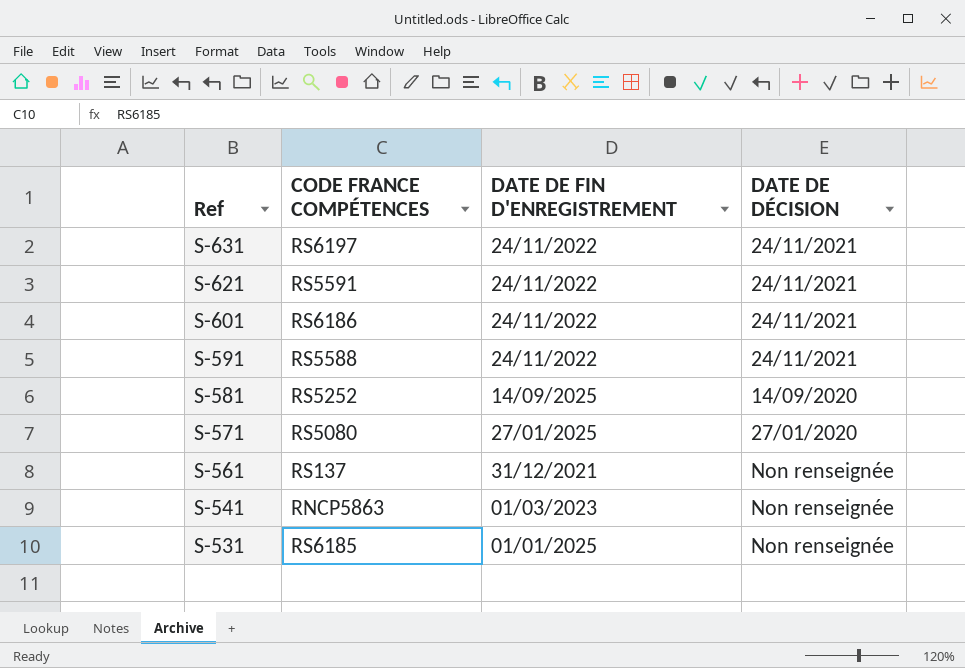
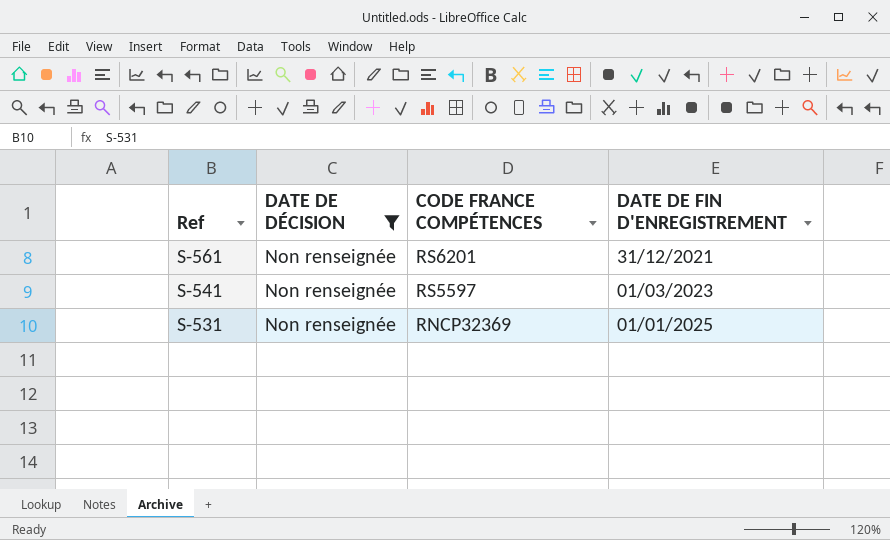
filter: none -> DATE DE DÉCISION = Non renseignée
column DATE DE DÉCISION | position: 4 -> 2
S-561 | CODE FRANCE COMPÉTENCES: RS137 -> RS6201
S-541 | CODE FRANCE COMPÉTENCES: RNCP5863 -> RS5597
S-531 | CODE FRANCE COMPÉTENCES: RS6185 -> RNCP32369

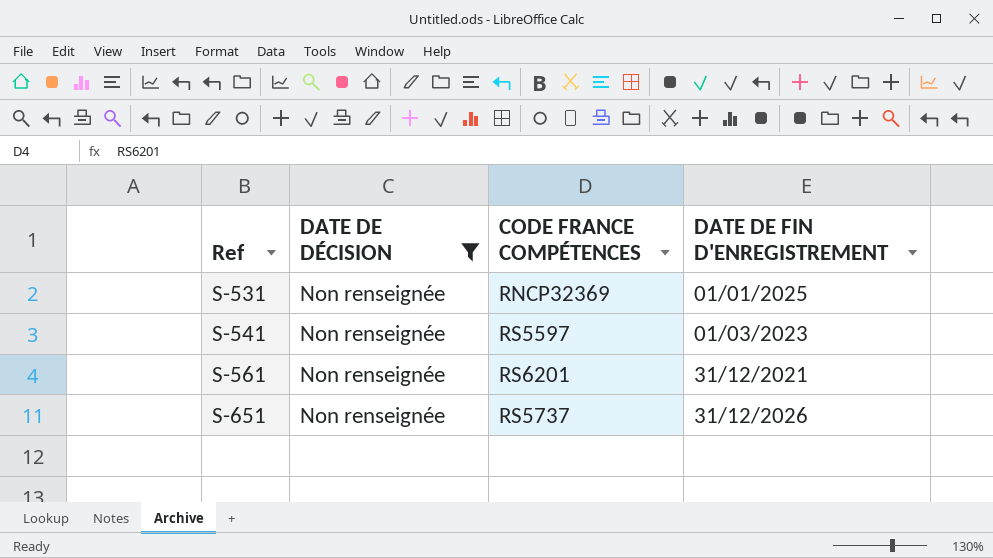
row order: Ref descending -> Ref ascending
row S-651: none -> Non renseignée | RS5737 | 31/12/2026

